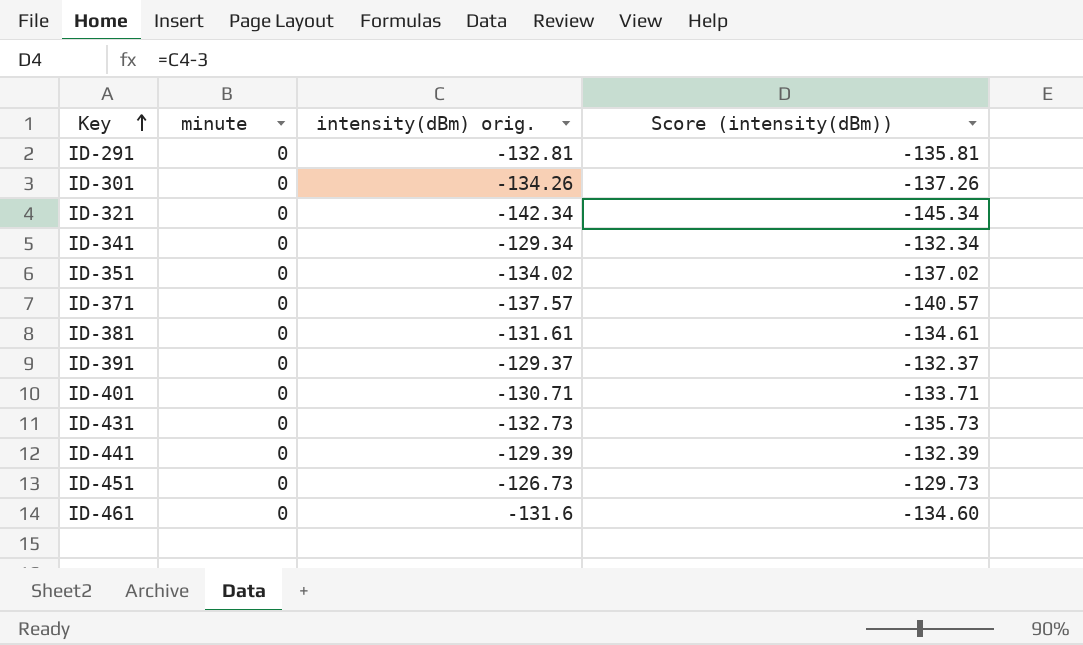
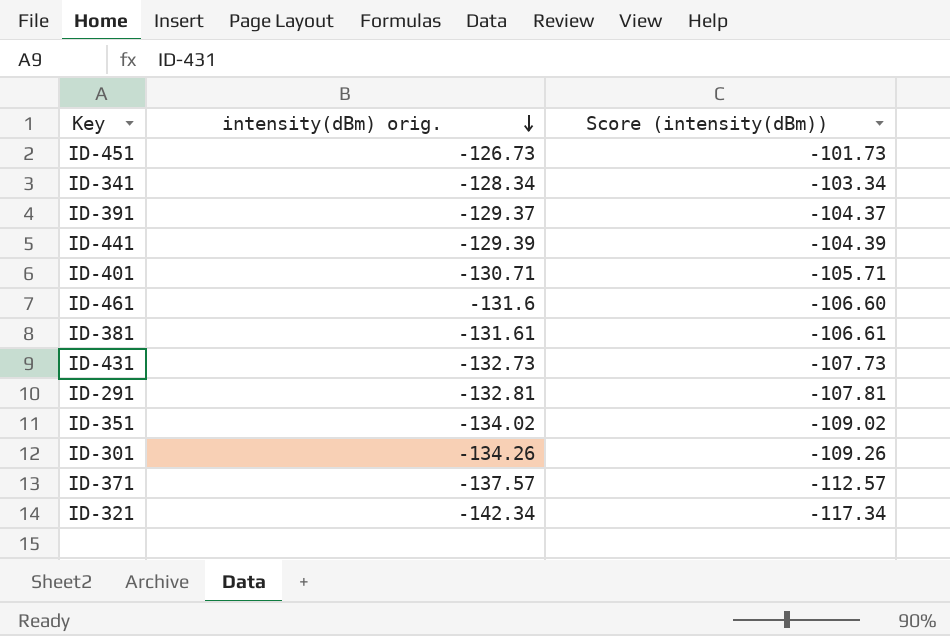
row order: Key ascending -> intensity(dBm) orig. descending
column minute | position: 2 -> none
column Score (intensity(dBm)) | formula: [intensity(dBm) orig.] - 3 -> [intensity(dBm) orig.] + 25
ID-341 | intensity(dBm) orig.: -129.34 -> -128.34

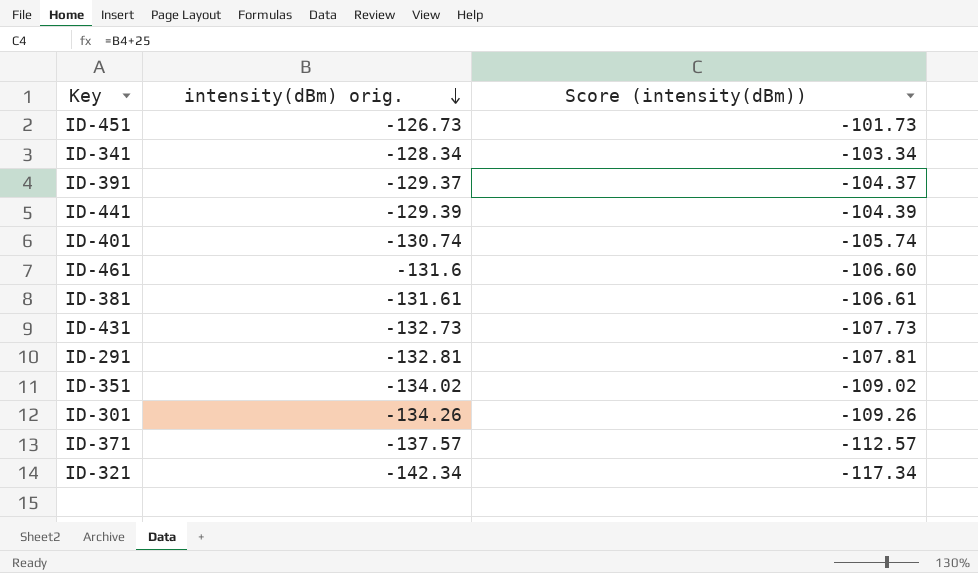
ID-401 | intensity(dBm) orig.: -130.71 -> -130.74
ID-401 | Score (intensity(dBm)): -105.71 -> -105.74

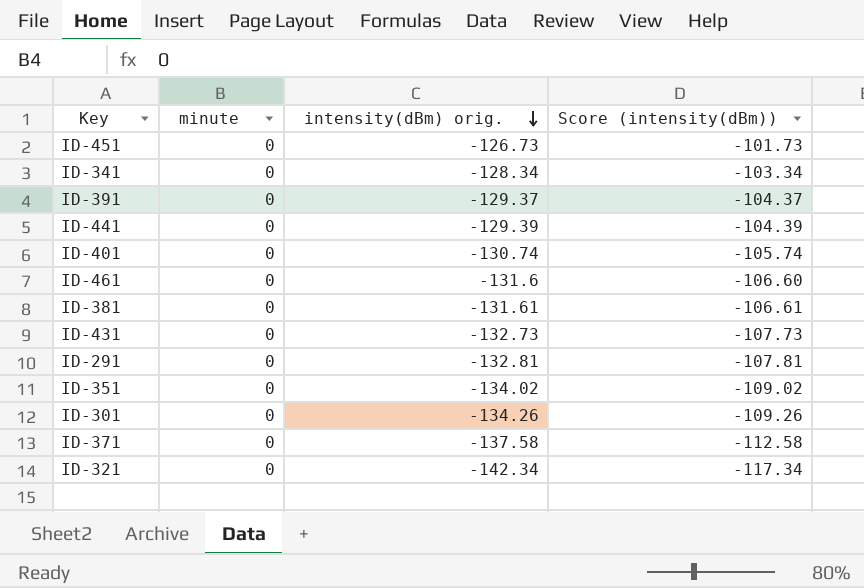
column minute | position: none -> 2
ID-371 | intensity(dBm) orig.: -137.57 -> -137.58
ID-371 | Score (intensity(dBm)): -112.57 -> -112.58

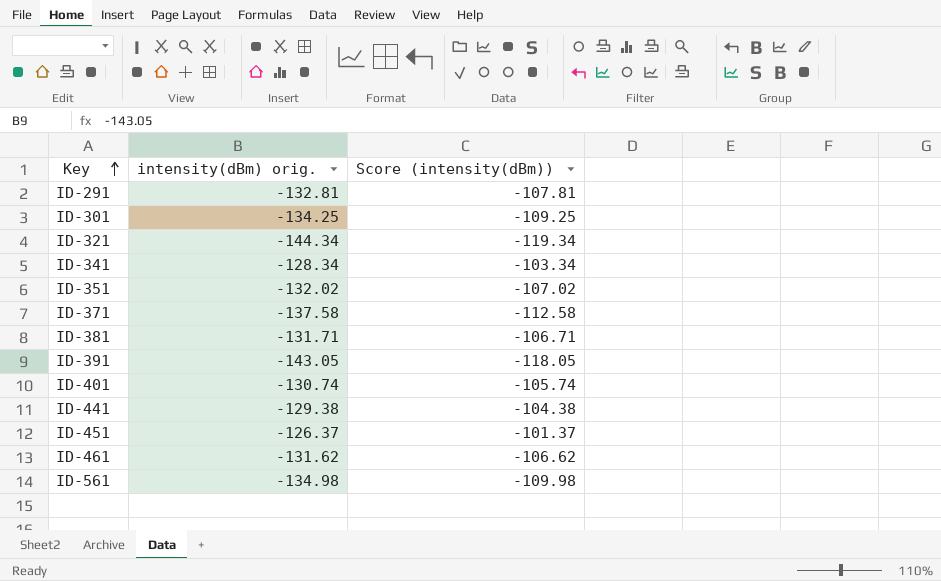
row order: intensity(dBm) orig. descending -> Key ascending
column minute | position: 2 -> none
row ID-431: 0 | -132.73 | -107.73 -> none
ID-301 | intensity(dBm) orig.: -134.26 -> -134.25
ID-301 | Score (intensity(dBm)): -109.26 -> -109.25
ID-321 | intensity(dBm) orig.: -142.34 -> -144.34
ID-321 | Score (intensity(dBm)): -117.34 -> -119.34
ID-351 | intensity(dBm) orig.: -134.02 -> -132.02
ID-351 | Score (intensity(dBm)): -109.02 -> -107.02
ID-381 | intensity(dBm) orig.: -131.61 -> -131.71
ID-381 | Score (intensity(dBm)): -106.61 -> -106.71
ID-391 | intensity(dBm) orig.: -129.37 -> -143.05
ID-391 | Score (intensity(dBm)): -104.37 -> -118.05
ID-441 | intensity(dBm) orig.: -129.39 -> -129.38
ID-441 | Score (intensity(dBm)): -104.39 -> -104.38
ID-451 | intensity(dBm) orig.: -126.73 -> -126.37
ID-451 | Score (intensity(dBm)): -101.73 -> -101.37
ID-461 | intensity(dBm) orig.: -131.6 -> -131.62
ID-461 | Score (intensity(dBm)): -106.60 -> -106.62
row ID-561: none -> -134.98 | -109.98

